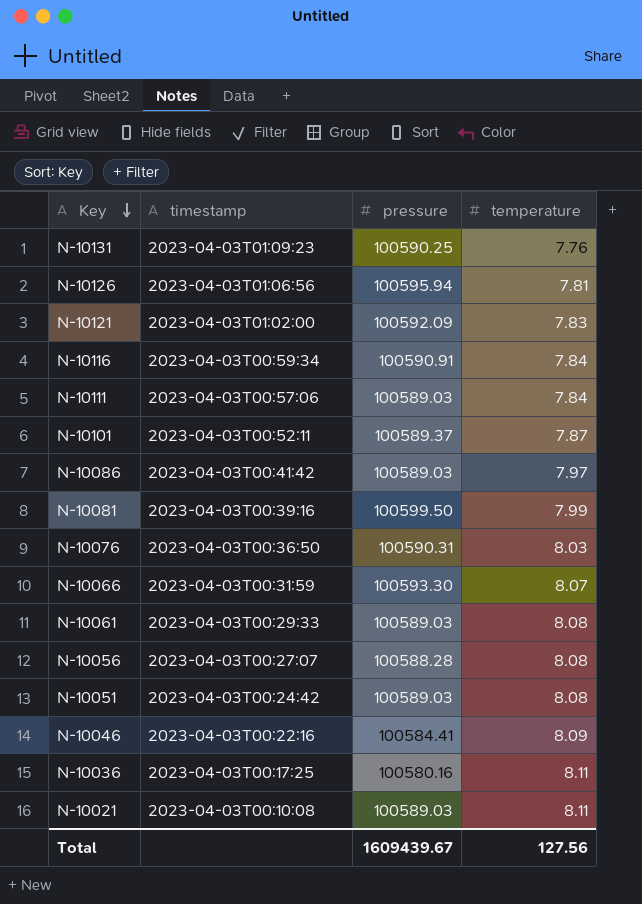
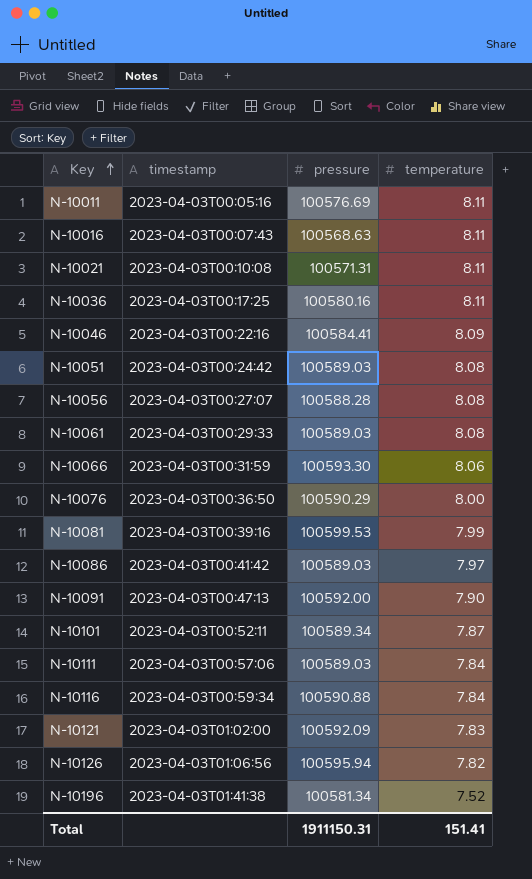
row order: Key descending -> Key ascending
row N-10131: 2023-04-03T01:09:23 | 100590.25 | 7.76 -> none
row N-10011: none -> 2023-04-03T00:05:16 | 100576.69 | 8.11
row N-10016: none -> 2023-04-03T00:07:43 | 100568.63 | 8.11
N-10021 | pressure: 100589.03 -> 100571.31
N-10066 | temperature: 8.07 -> 8.06
N-10076 | pressure: 100590.31 -> 100590.29
N-10076 | temperature: 8.03 -> 8.00
N-10081 | pressure: 100599.50 -> 100599.53
row N-10091: none -> 2023-04-03T00:47:13 | 100592.00 | 7.90
N-10101 | pressure: 100589.37 -> 100589.34
N-10116 | pressure: 100590.91 -> 100590.88
N-10126 | temperature: 7.81 -> 7.82
row N-10196: none -> 2023-04-03T01:41:38 | 100581.34 | 7.52
Total | pressure: 1609439.67 -> 1911150.31
Total | temperature: 127.56 -> 151.41

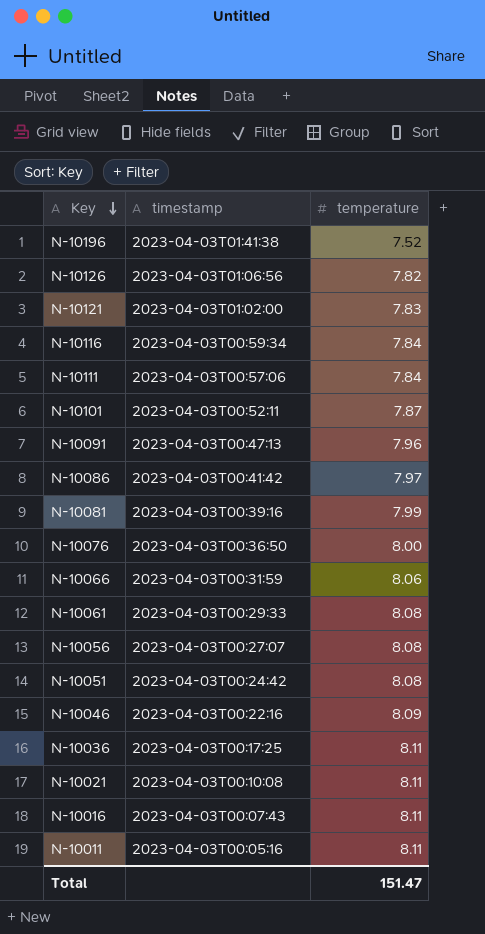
row order: Key ascending -> Key descending
column pressure | position: 3 -> none
N-10091 | temperature: 7.90 -> 7.96
Total | temperature: 151.41 -> 151.47

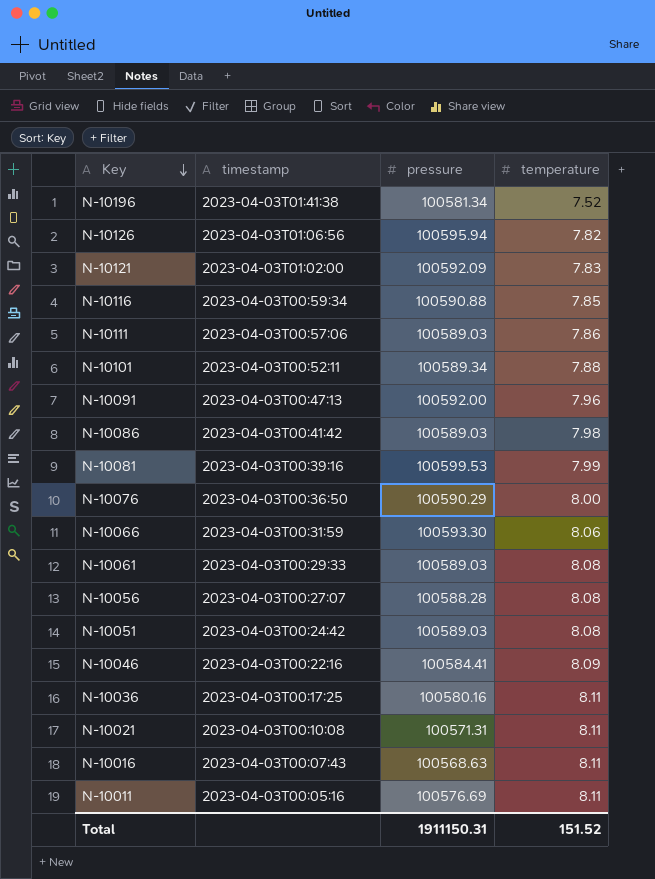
column pressure | position: none -> 3
N-10116 | temperature: 7.84 -> 7.85
N-10111 | temperature: 7.84 -> 7.86
N-10101 | temperature: 7.87 -> 7.88
N-10086 | temperature: 7.97 -> 7.98
Total | temperature: 151.47 -> 151.52

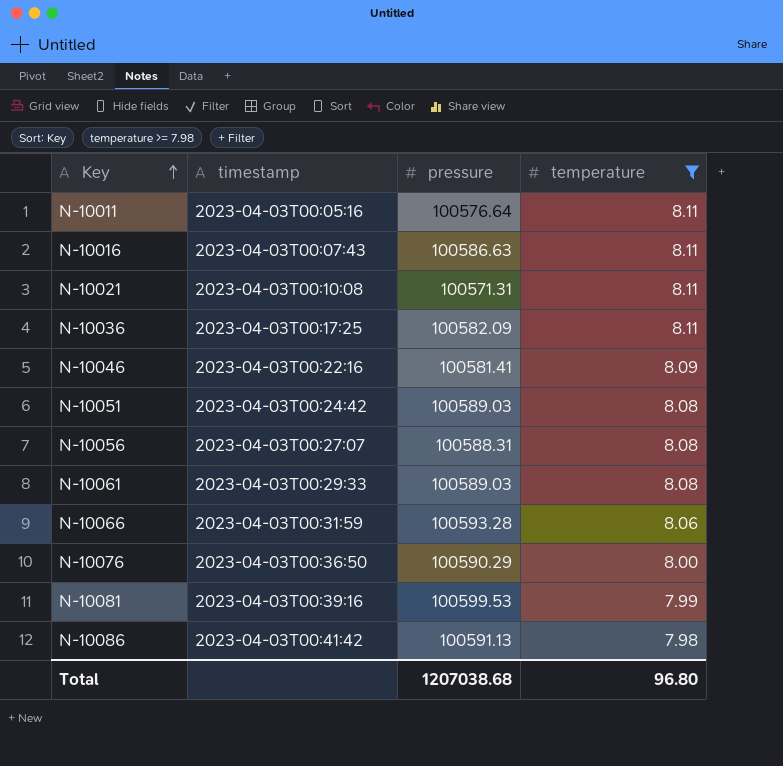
filter: none -> temperature >= 7.98
row order: Key descending -> Key ascending
N-10011 | pressure: 100576.69 -> 100576.64
N-10016 | pressure: 100568.63 -> 100586.63
N-10036 | pressure: 100580.16 -> 100582.09
N-10046 | pressure: 100584.41 -> 100581.41
N-10056 | pressure: 100588.28 -> 100588.31
N-10066 | pressure: 100593.30 -> 100593.28
N-10086 | pressure: 100589.03 -> 100591.13
Total | pressure: 1911150.31 -> 1207038.68
Total | temperature: 151.52 -> 96.80

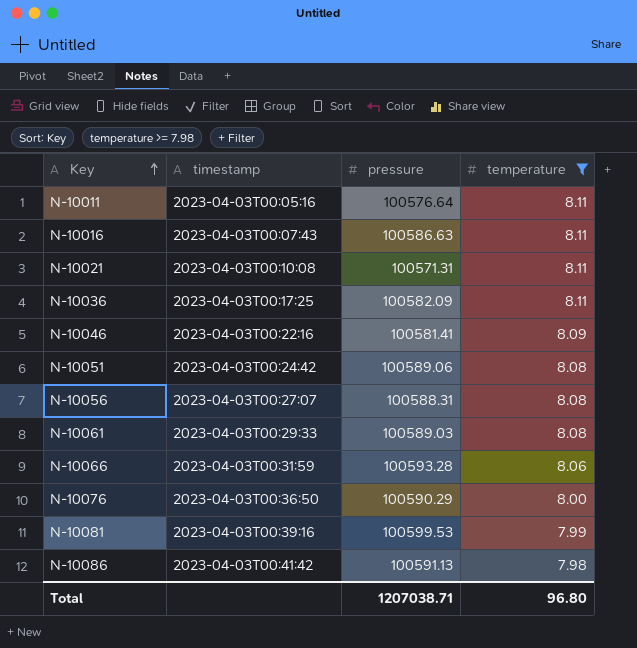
N-10051 | pressure: 100589.03 -> 100589.06
Total | pressure: 1207038.68 -> 1207038.71

